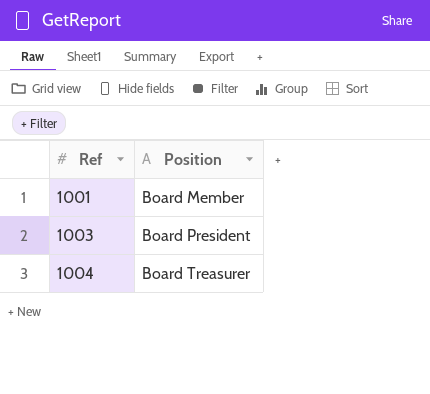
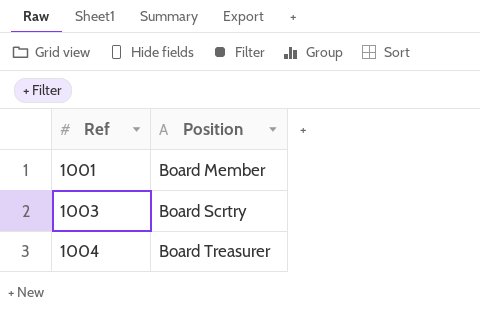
1003 | Position: Board President -> Board Scrtry

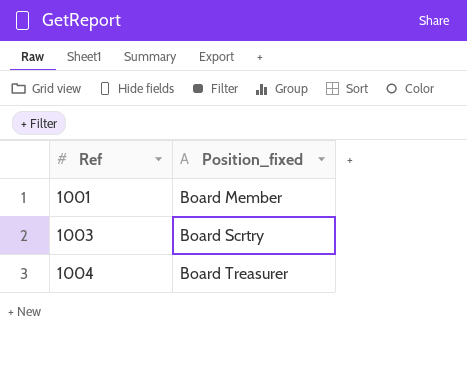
column name: Position -> Position_fixed

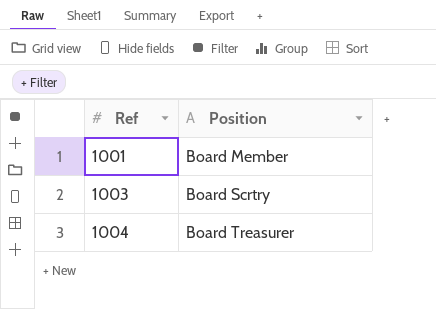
column name: Position_fixed -> Position

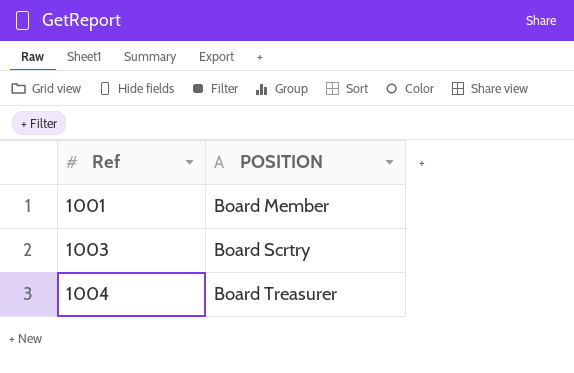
column name: Position -> POSITION

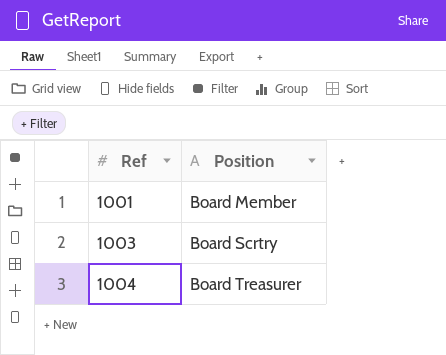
column name: POSITION -> Position

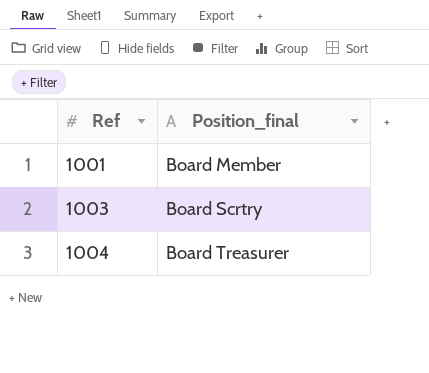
column name: Position -> Position_final

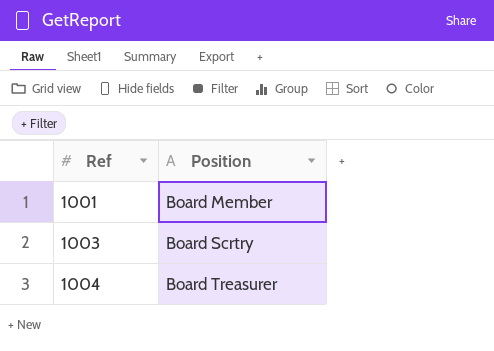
column name: Position_final -> Position

